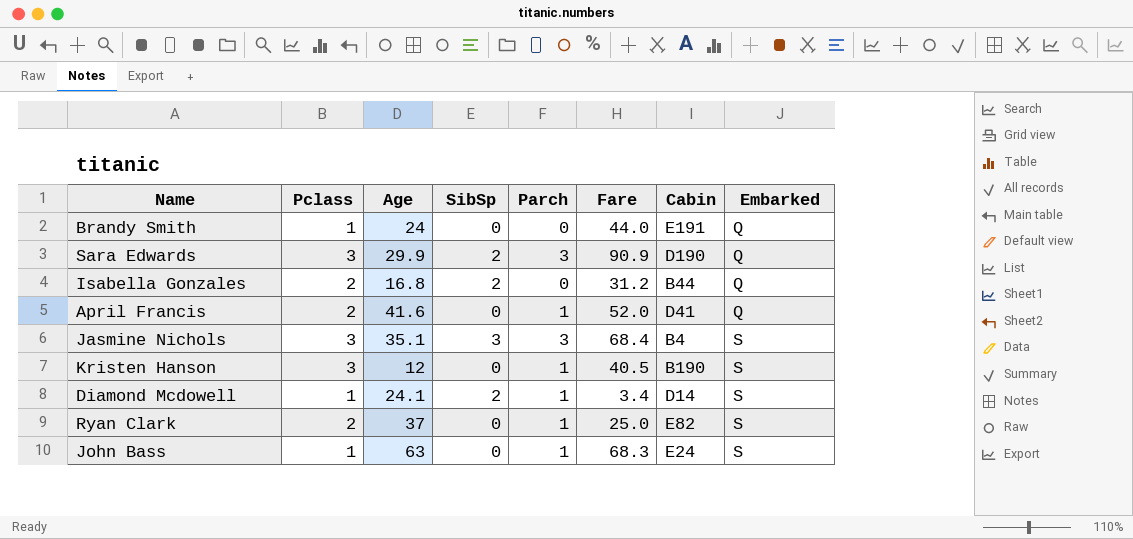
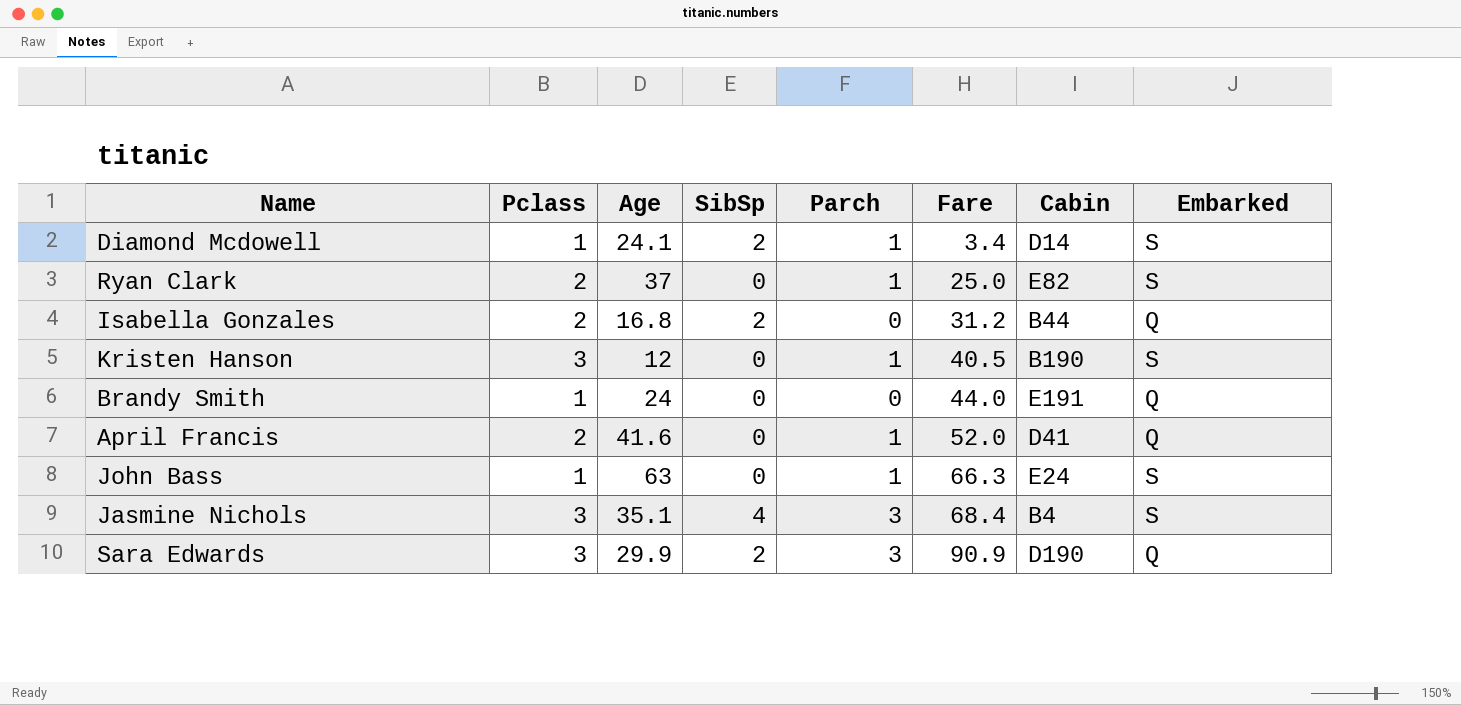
row order: Embarked ascending -> Fare ascending
John Bass | Fare: 68.3 -> 66.3
Jasmine Nichols | SibSp: 3 -> 4

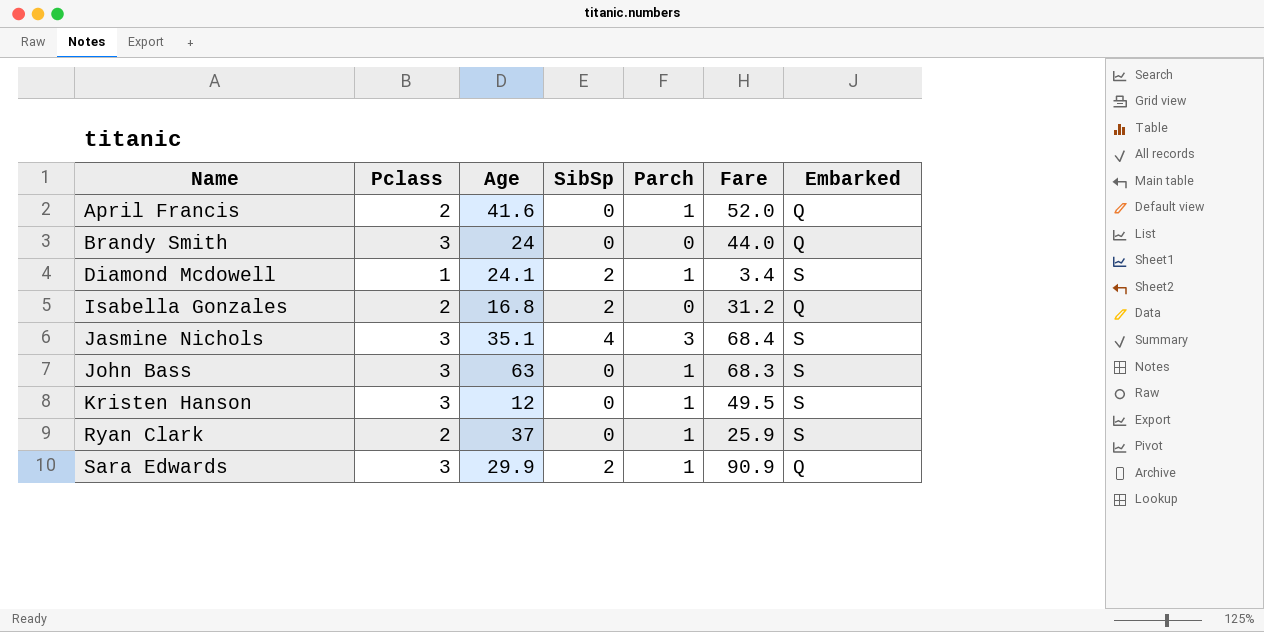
row order: Fare ascending -> Name ascending
column Cabin | position: 7 -> none
Brandy Smith | Pclass: 1 -> 3
John Bass | Pclass: 1 -> 3
John Bass | Fare: 66.3 -> 68.3
Kristen Hanson | Fare: 40.5 -> 49.5
Ryan Clark | Fare: 25.0 -> 25.9
Sara Edwards | Parch: 3 -> 1

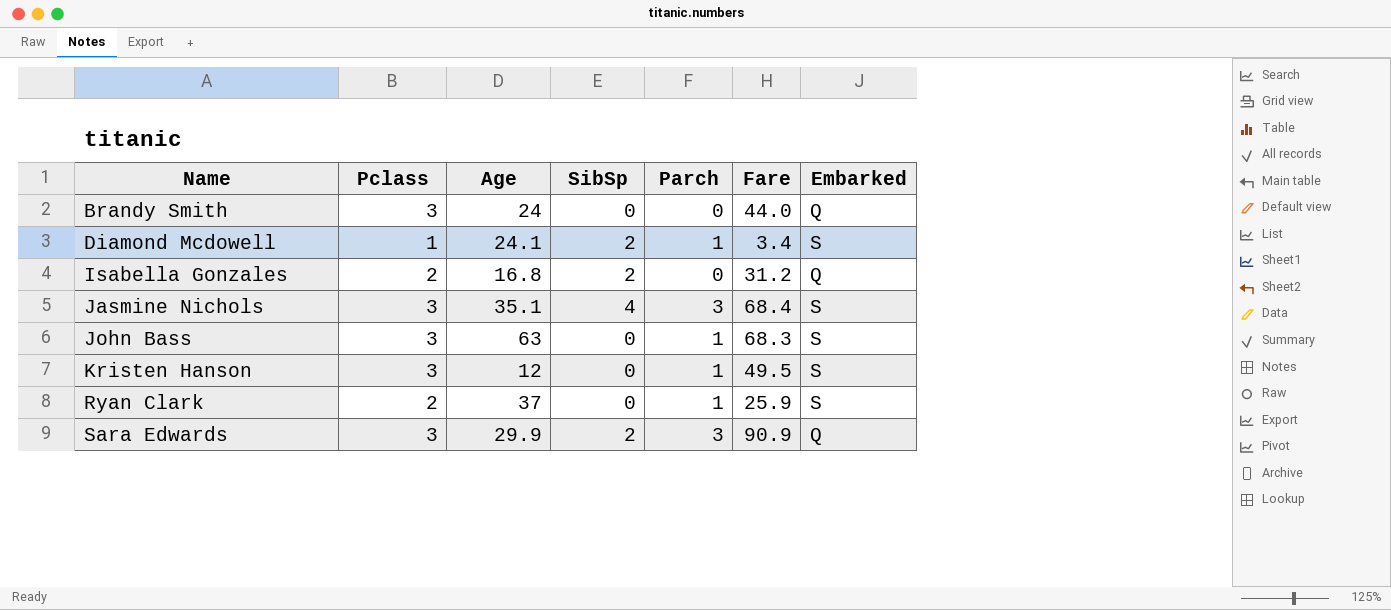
row April Francis: 2 | 41.6 | 0 | 1 | 52.0 | Q -> none
Sara Edwards | Parch: 1 -> 3

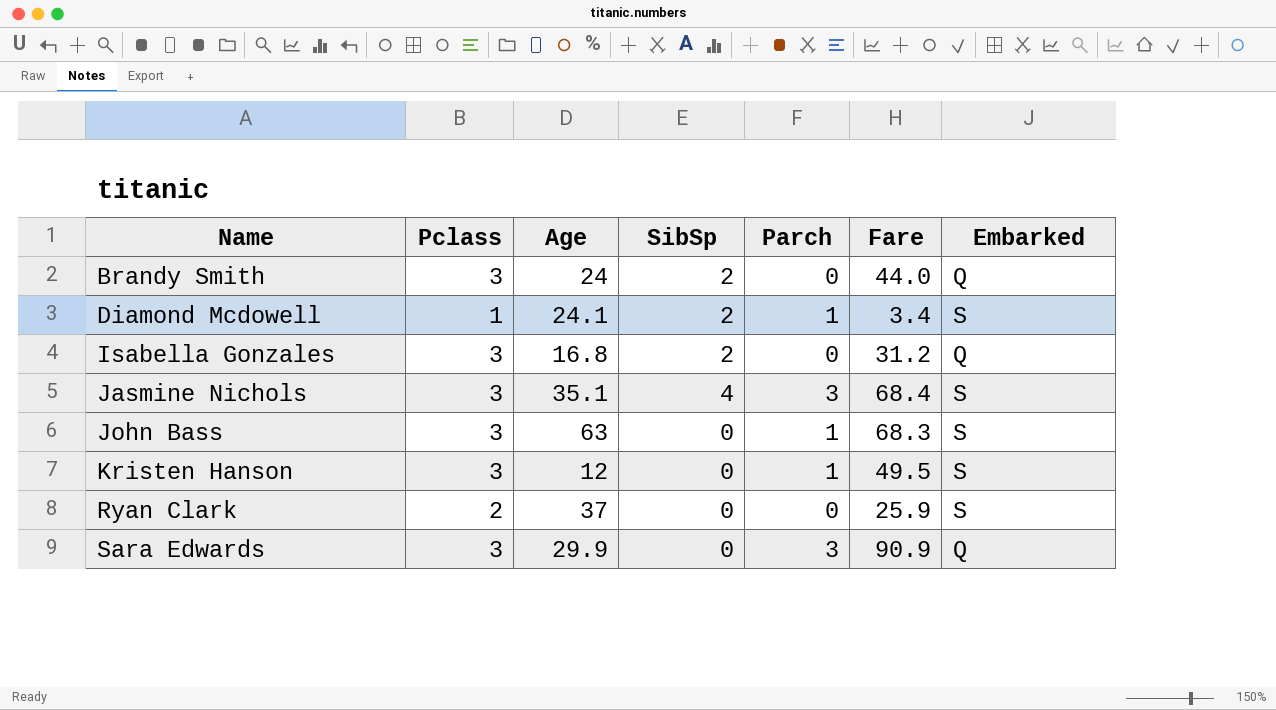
Brandy Smith | SibSp: 0 -> 2
Isabella Gonzales | Pclass: 2 -> 3
Ryan Clark | Parch: 1 -> 0
Sara Edwards | SibSp: 2 -> 0

